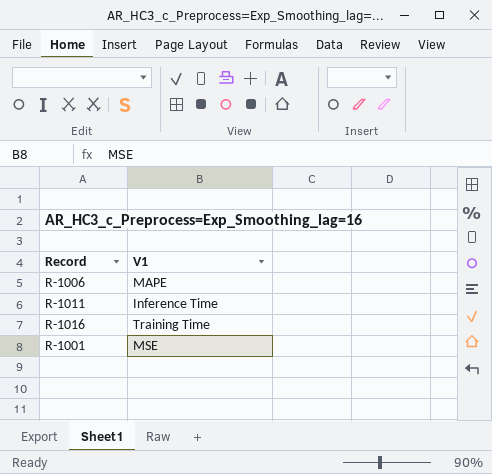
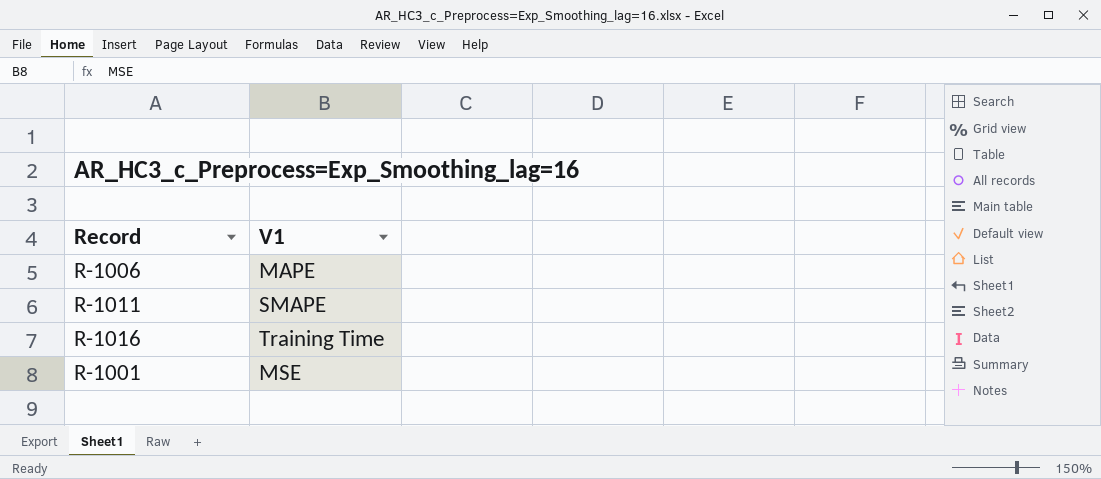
R-1011 | V1: Inference Time -> SMAPE

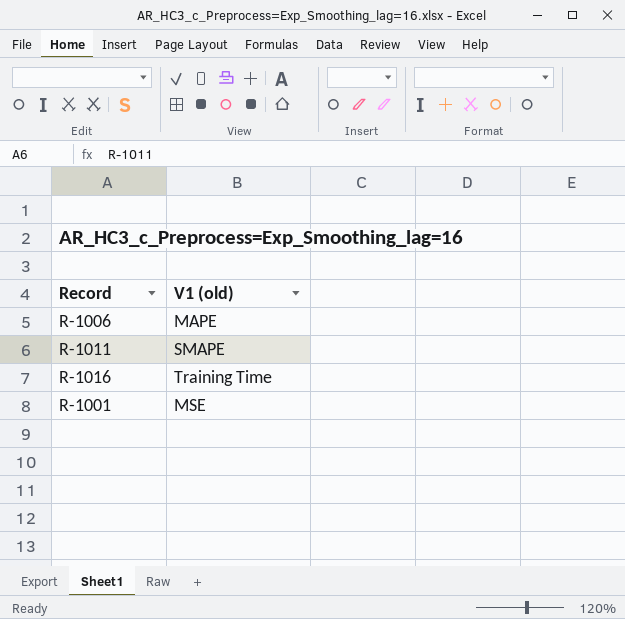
column name: V1 -> V1 (old)

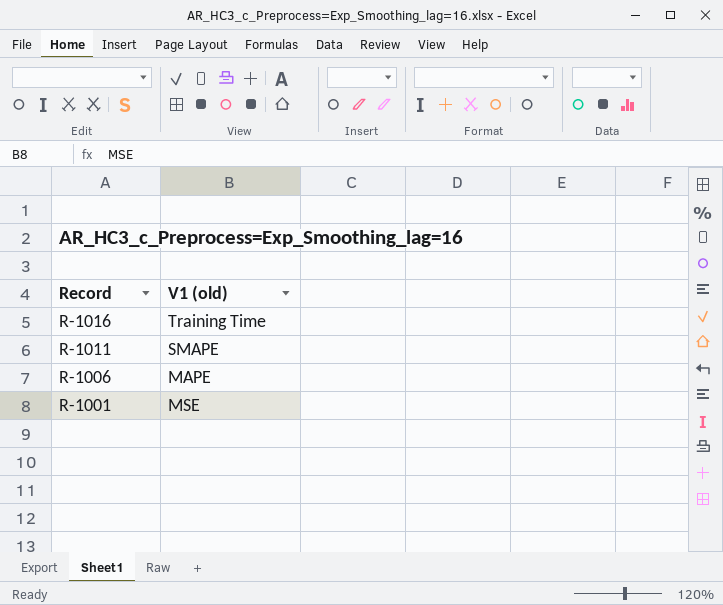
row order: none -> Record descending

